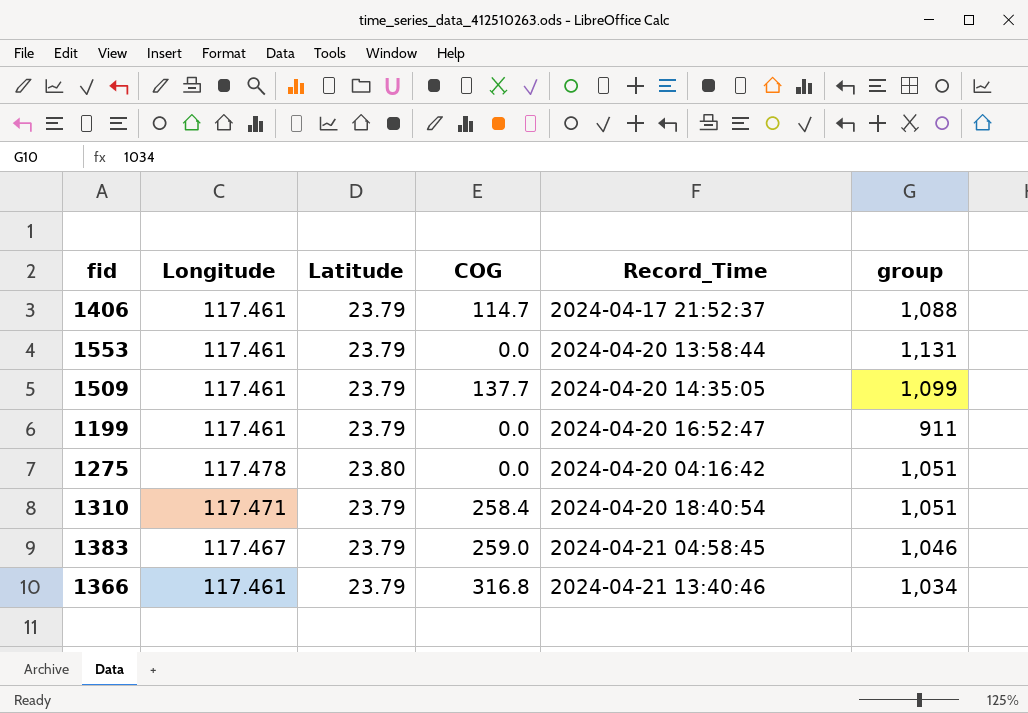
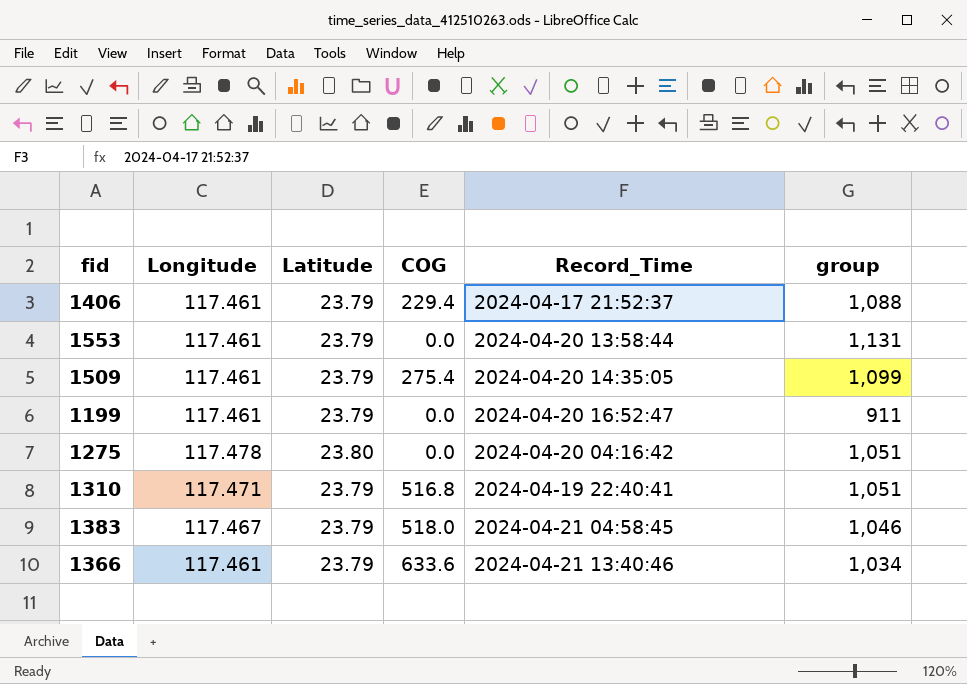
1406 | COG: 114.7 -> 229.4
1509 | COG: 137.7 -> 275.4
1310 | COG: 258.4 -> 516.8
1310 | Record_Time: 2024-04-20 18:40:54 -> 2024-04-19 22:40:41
1383 | COG: 259.0 -> 518.0
1366 | COG: 316.8 -> 633.6

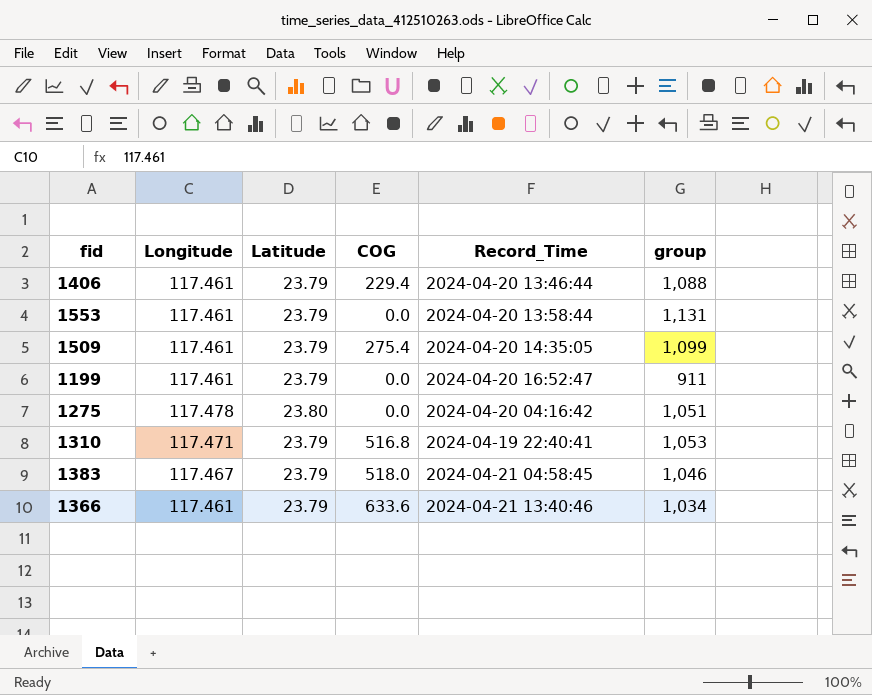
1406 | Record_Time: 2024-04-17 21:52:37 -> 2024-04-20 13:46:44
1310 | group: 1,051 -> 1,053

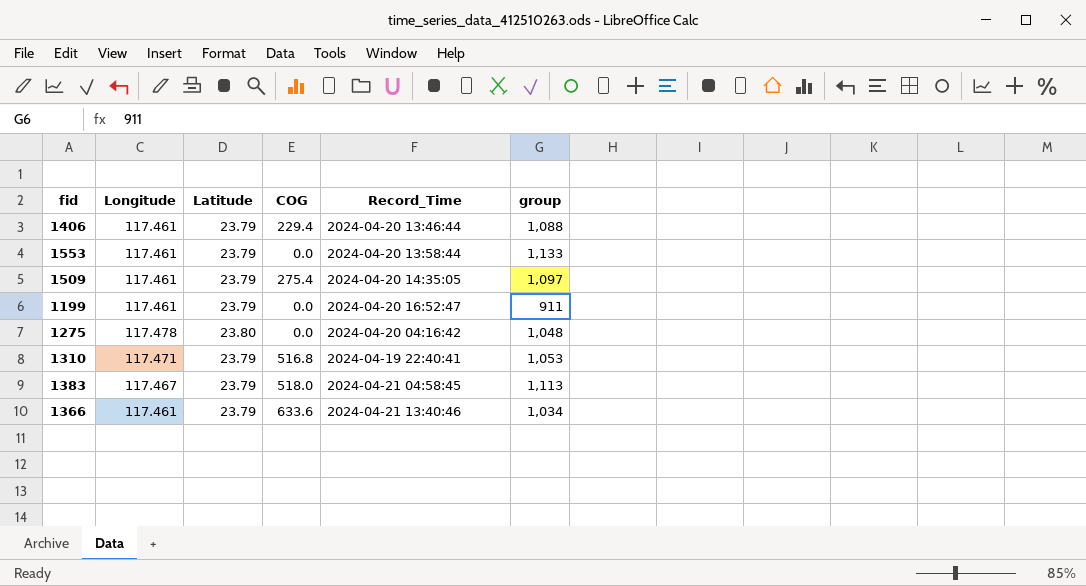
1553 | group: 1,131 -> 1,133
1509 | group: 1,099 -> 1,097
1275 | group: 1,051 -> 1,048
1383 | group: 1,046 -> 1,113

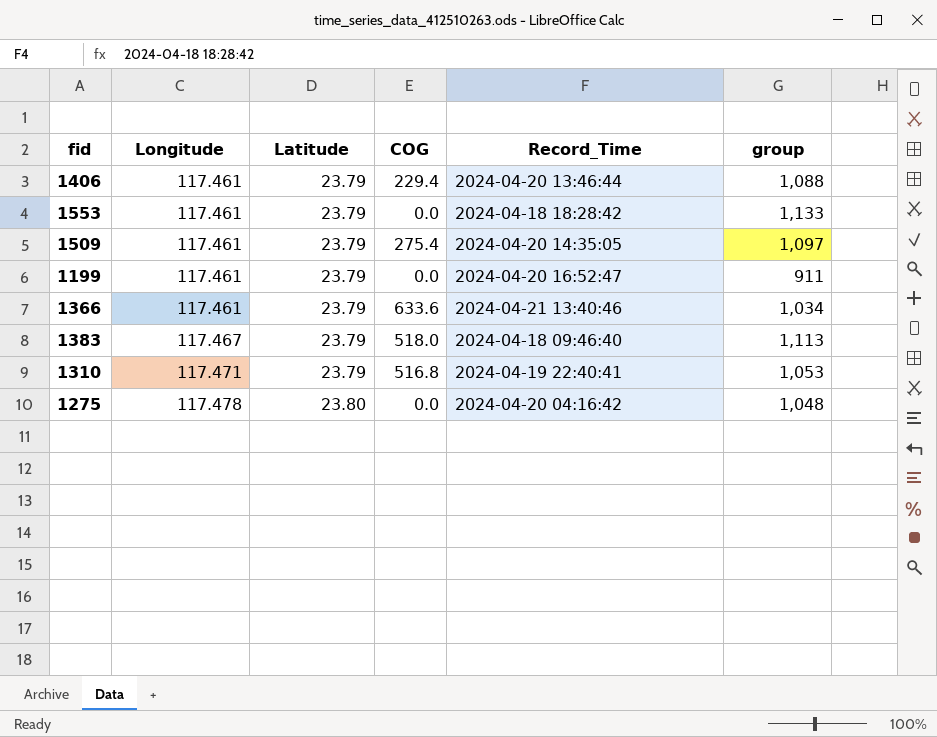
row order: none -> Longitude ascending
1553 | Record_Time: 2024-04-20 13:58:44 -> 2024-04-18 18:28:42
1383 | Record_Time: 2024-04-21 04:58:45 -> 2024-04-18 09:46:40

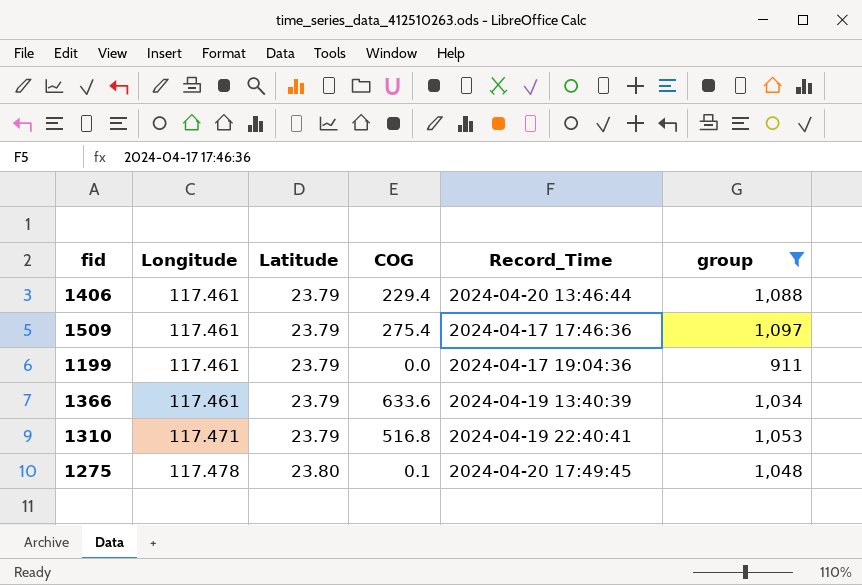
filter: none -> group <= 1,097
1509 | Record_Time: 2024-04-20 14:35:05 -> 2024-04-17 17:46:36
1199 | Record_Time: 2024-04-20 16:52:47 -> 2024-04-17 19:04:36
1366 | Record_Time: 2024-04-21 13:40:46 -> 2024-04-19 13:40:39
1275 | COG: 0.0 -> 0.1
1275 | Record_Time: 2024-04-20 04:16:42 -> 2024-04-20 17:49:45

